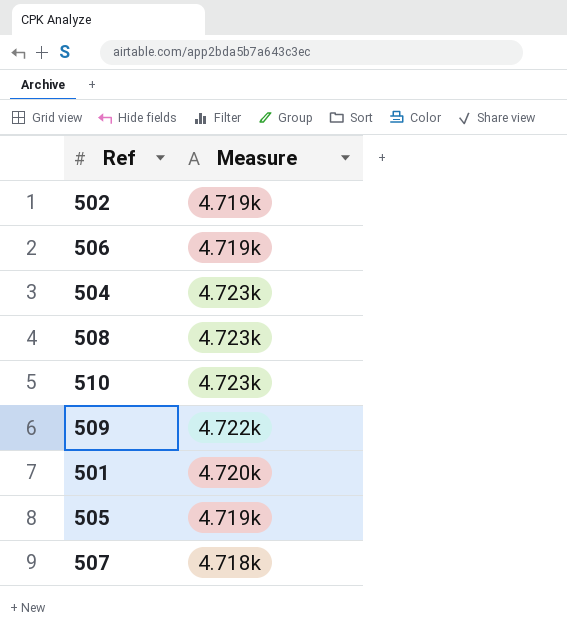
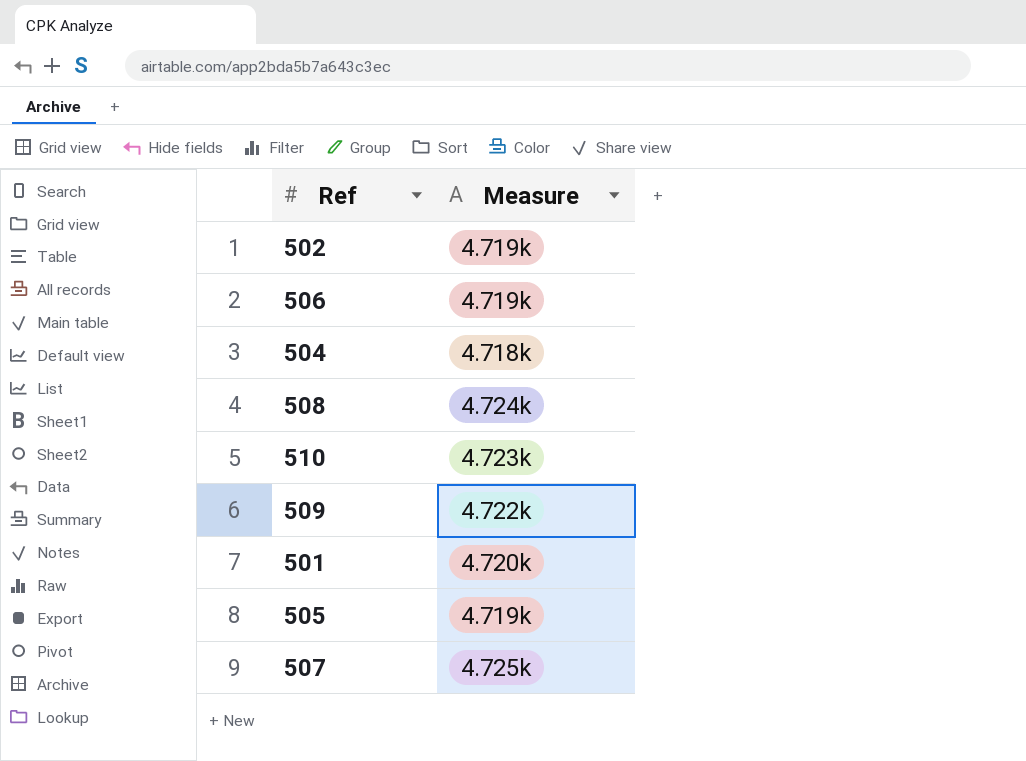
504 | Measure: 4.723k -> 4.718k
508 | Measure: 4.723k -> 4.724k
507 | Measure: 4.718k -> 4.725k

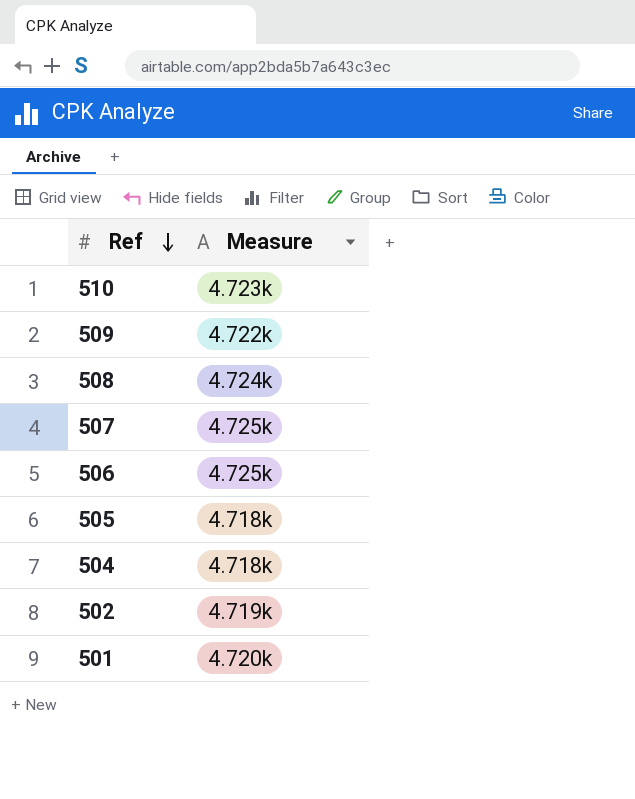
row order: none -> Ref descending
506 | Measure: 4.719k -> 4.725k
505 | Measure: 4.719k -> 4.718k

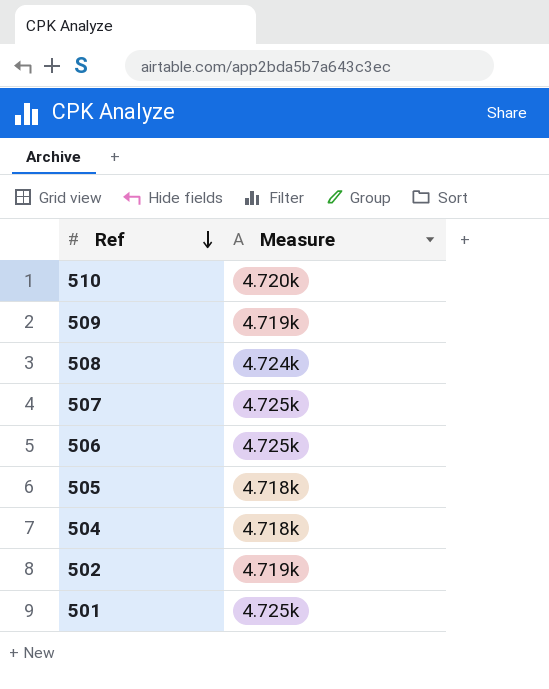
510 | Measure: 4.723k -> 4.720k
509 | Measure: 4.722k -> 4.719k
501 | Measure: 4.720k -> 4.725k

